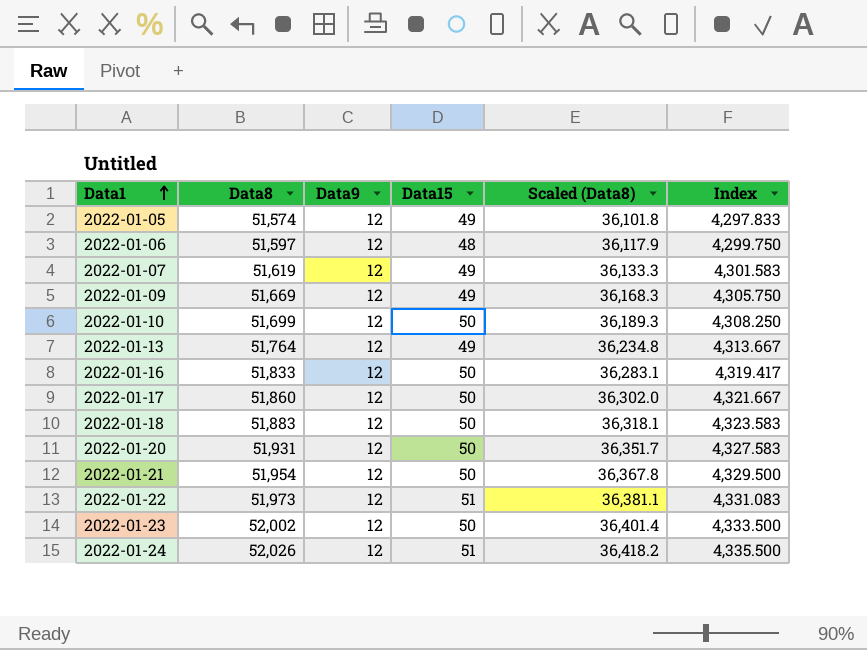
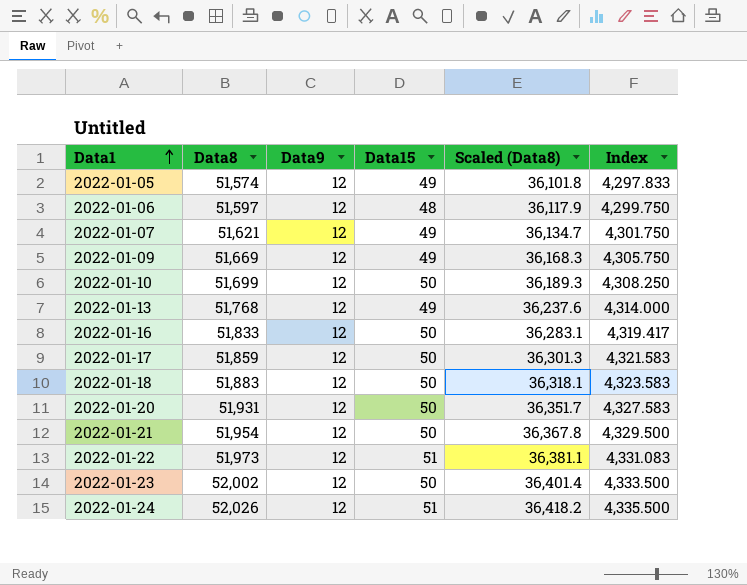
2022-01-07 | Data8: 51,619 -> 51,621
2022-01-07 | Scaled (Data8): 36,133.3 -> 36,134.7
2022-01-07 | Index: 4,301.583 -> 4,301.750
2022-01-13 | Data8: 51,764 -> 51,768
2022-01-13 | Scaled (Data8): 36,234.8 -> 36,237.6
2022-01-13 | Index: 4,313.667 -> 4,314.000
2022-01-17 | Data8: 51,860 -> 51,859
2022-01-17 | Scaled (Data8): 36,302.0 -> 36,301.3
2022-01-17 | Index: 4,321.667 -> 4,321.583

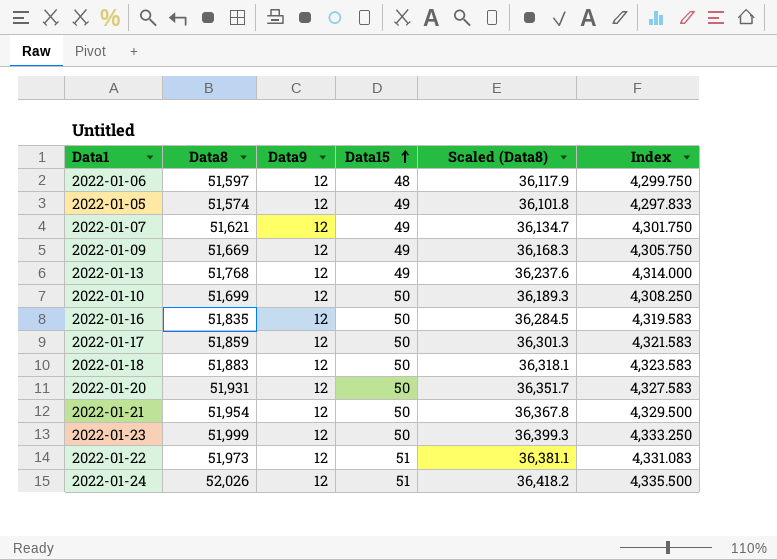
row order: Data1 ascending -> Data15 ascending
2022-01-16 | Data8: 51,833 -> 51,835
2022-01-16 | Scaled (Data8): 36,283.1 -> 36,284.5
2022-01-16 | Index: 4,319.417 -> 4,319.583
2022-01-23 | Data8: 52,002 -> 51,999
2022-01-23 | Scaled (Data8): 36,401.4 -> 36,399.3
2022-01-23 | Index: 4,333.500 -> 4,333.250

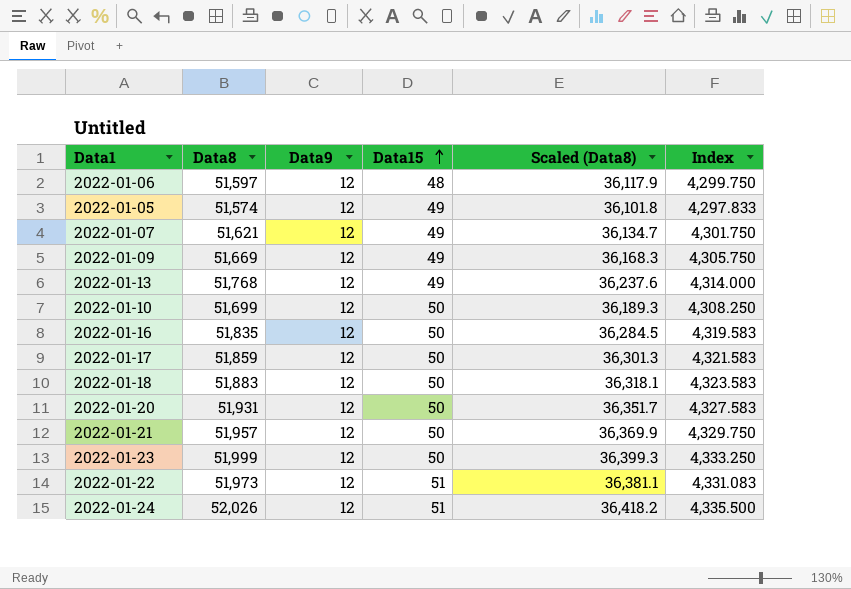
2022-01-21 | Data8: 51,954 -> 51,957
2022-01-21 | Scaled (Data8): 36,367.8 -> 36,369.9
2022-01-21 | Index: 4,329.500 -> 4,329.750

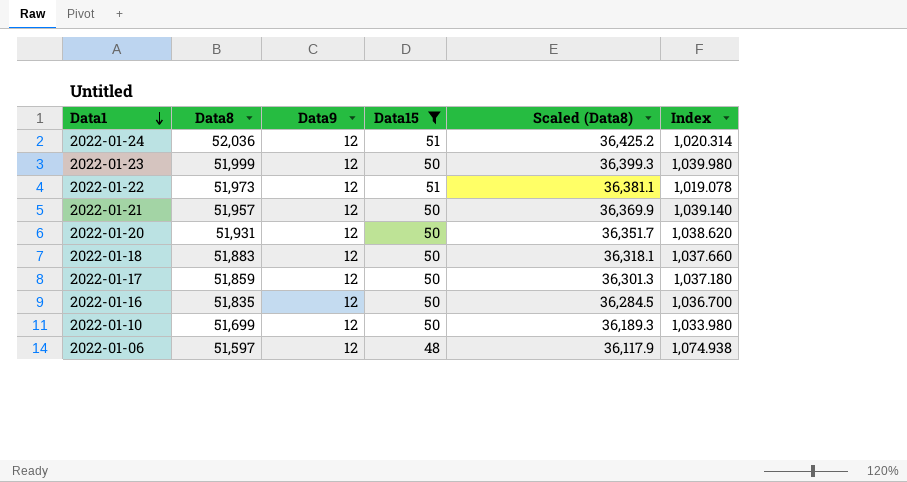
filter: none -> Data15 != 49
row order: Data15 ascending -> Data1 descending
column Index | formula: [Data8] / [Data9] -> [Data8] / [Data15]
2022-01-24 | Data8: 52,026 -> 52,036
2022-01-24 | Scaled (Data8): 36,418.2 -> 36,425.2

